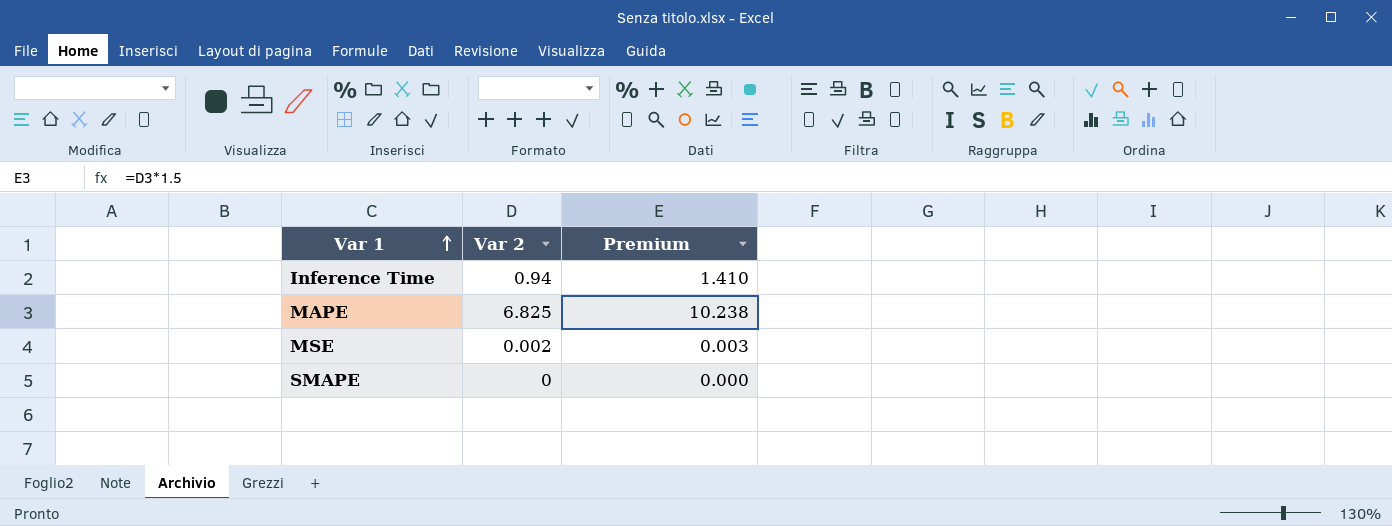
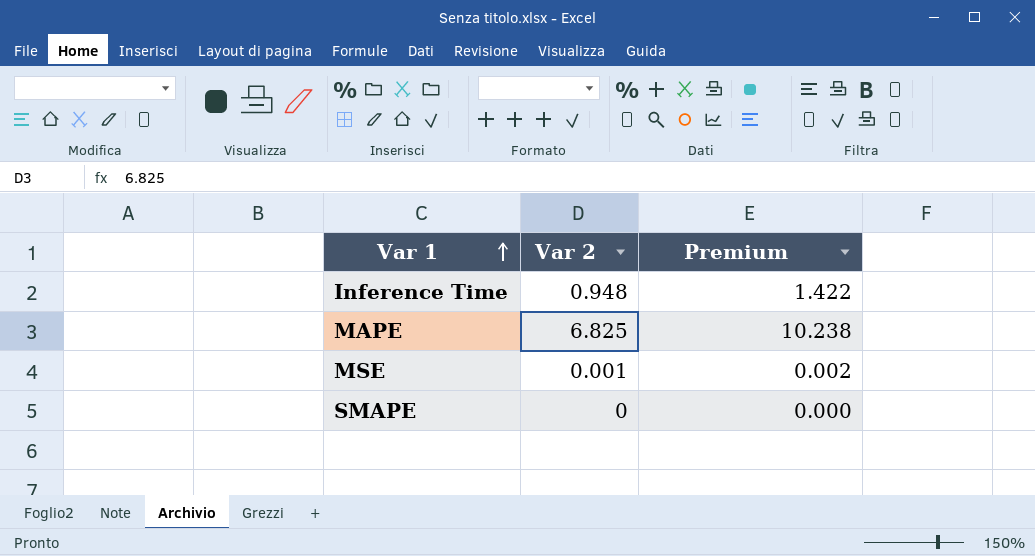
Inference Time | Var 2: 0.94 -> 0.948
Inference Time | Premium: 1.410 -> 1.422
MSE | Var 2: 0.002 -> 0.001
MSE | Premium: 0.003 -> 0.002

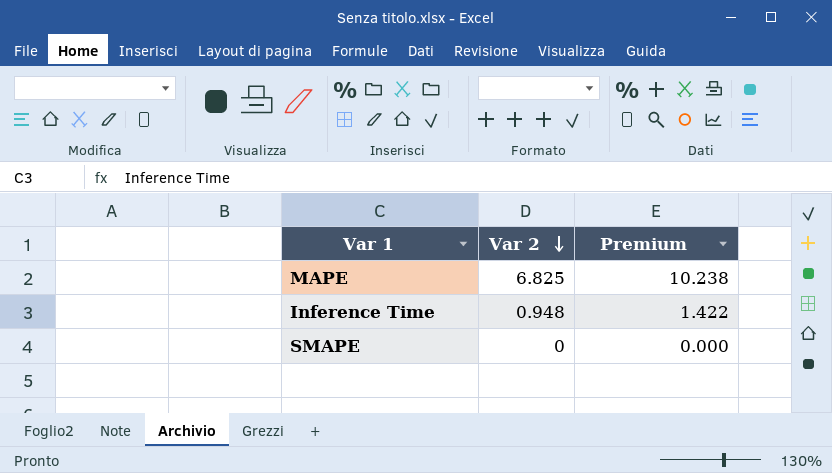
row order: Var 1 ascending -> Var 2 descending
row MSE: 0.001 | 0.002 -> none

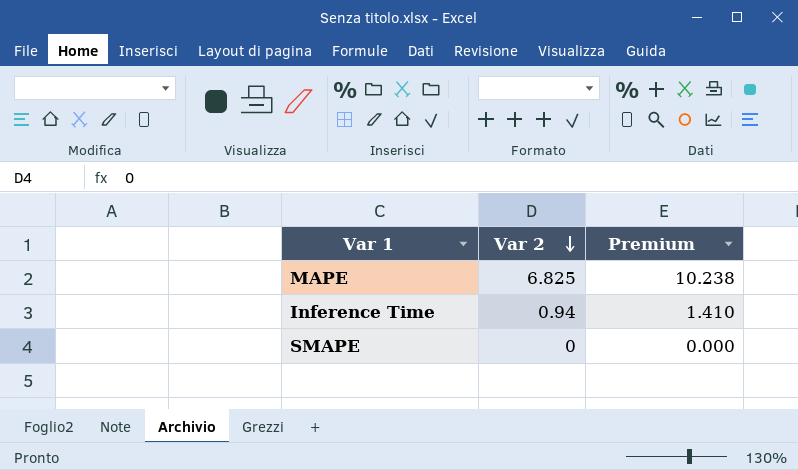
Inference Time | Var 2: 0.948 -> 0.94
Inference Time | Premium: 1.422 -> 1.410

